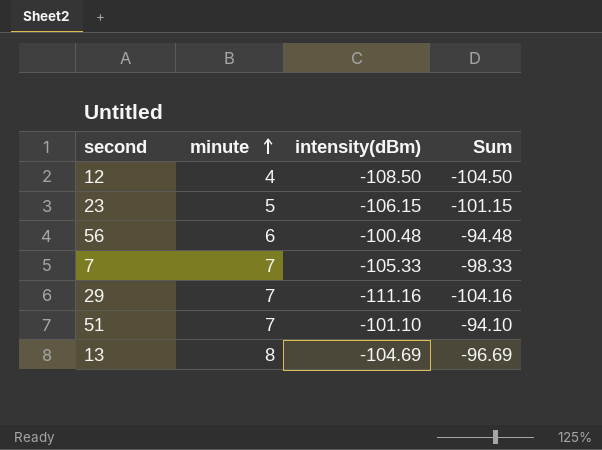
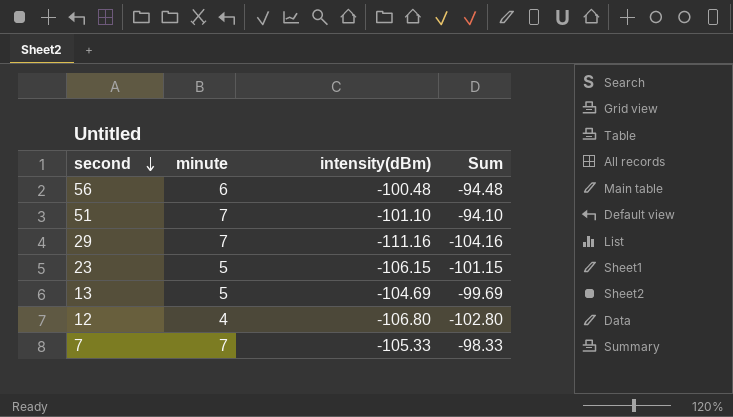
row order: minute ascending -> second descending
13 | minute: 8 -> 5
13 | Sum: -96.69 -> -99.69
12 | intensity(dBm): -108.50 -> -106.80
12 | Sum: -104.50 -> -102.80

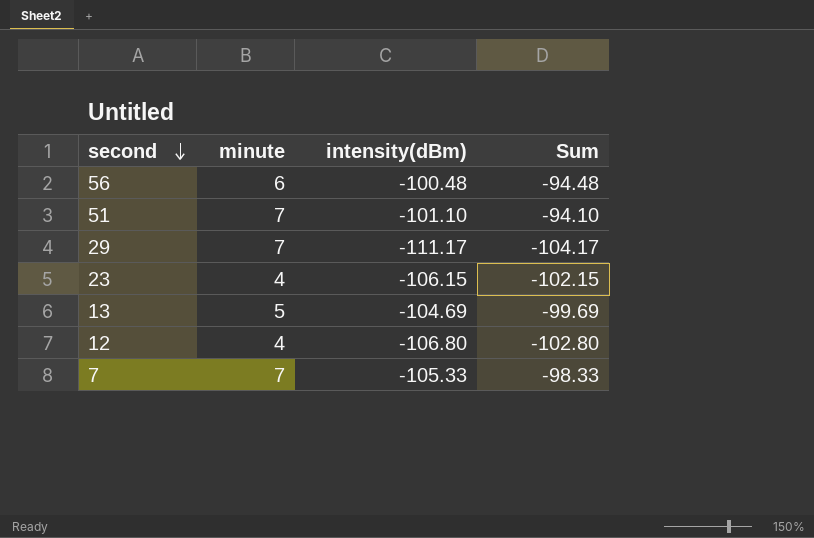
29 | intensity(dBm): -111.16 -> -111.17
29 | Sum: -104.16 -> -104.17
23 | minute: 5 -> 4
23 | Sum: -101.15 -> -102.15

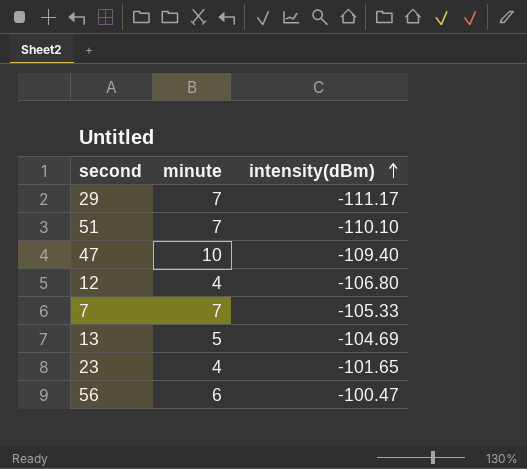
row order: second descending -> intensity(dBm) ascending
column Sum | formula: [minute] + [intensity(dBm)] -> none
51 | intensity(dBm): -101.10 -> -110.10
row 47: none -> 10 | -109.40
23 | intensity(dBm): -106.15 -> -101.65
56 | intensity(dBm): -100.48 -> -100.47

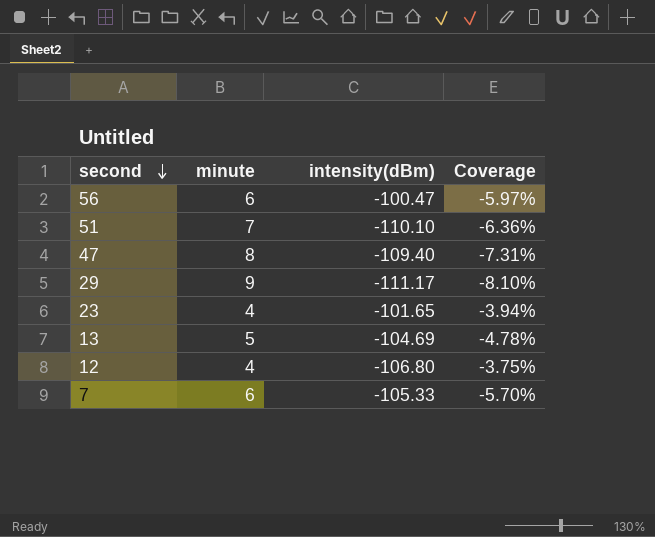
row order: intensity(dBm) ascending -> second descending
column Coverage | formula: none -> [minute] / [intensity(dBm)]
47 | minute: 10 -> 8
29 | minute: 7 -> 9
7 | minute: 7 -> 6

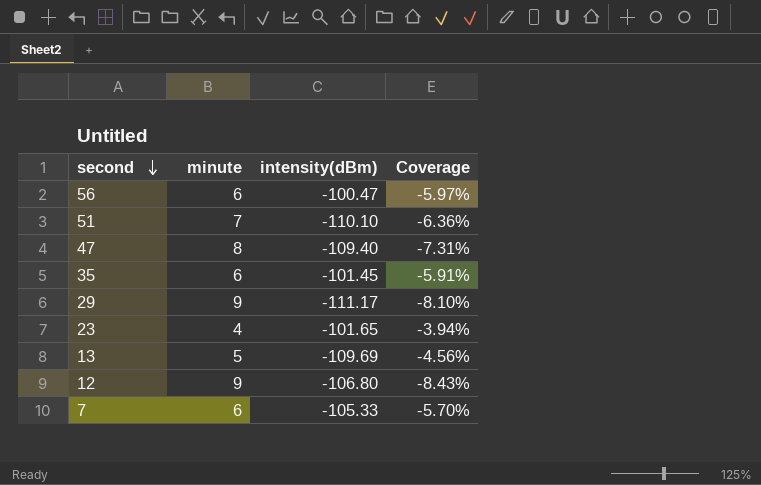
row 35: none -> 6 | -101.45 | -5.91%
13 | intensity(dBm): -104.69 -> -109.69
13 | Coverage: -4.78% -> -4.56%
12 | minute: 4 -> 9
12 | Coverage: -3.75% -> -8.43%

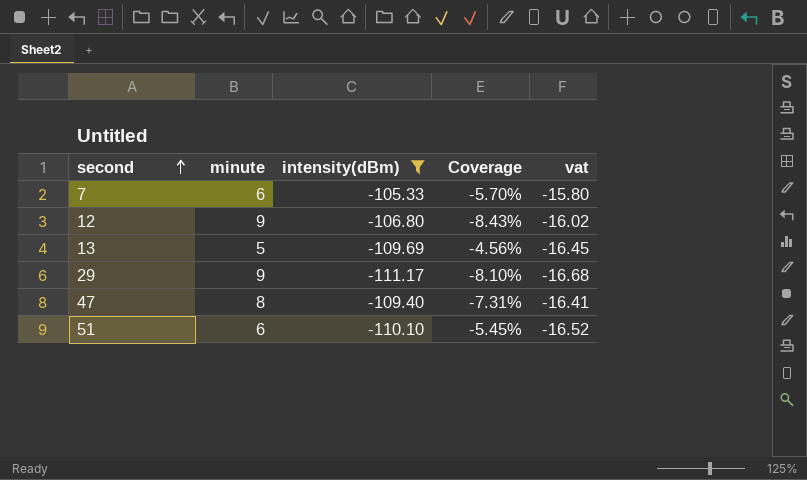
filter: none -> intensity(dBm) <= -105.33
row order: second descending -> second ascending
column vat | formula: none -> [intensity(dBm)] * 0.15
51 | minute: 7 -> 6
51 | Coverage: -6.36% -> -5.45%

